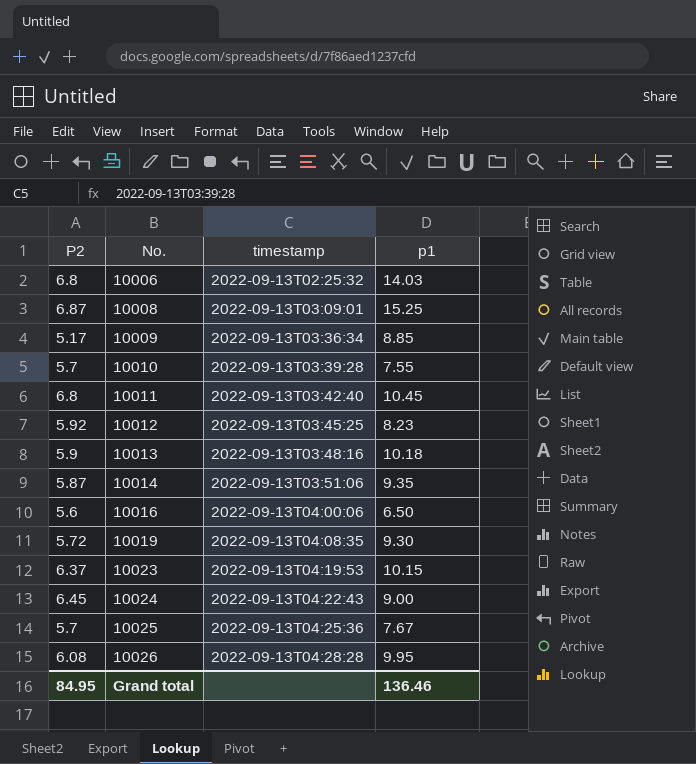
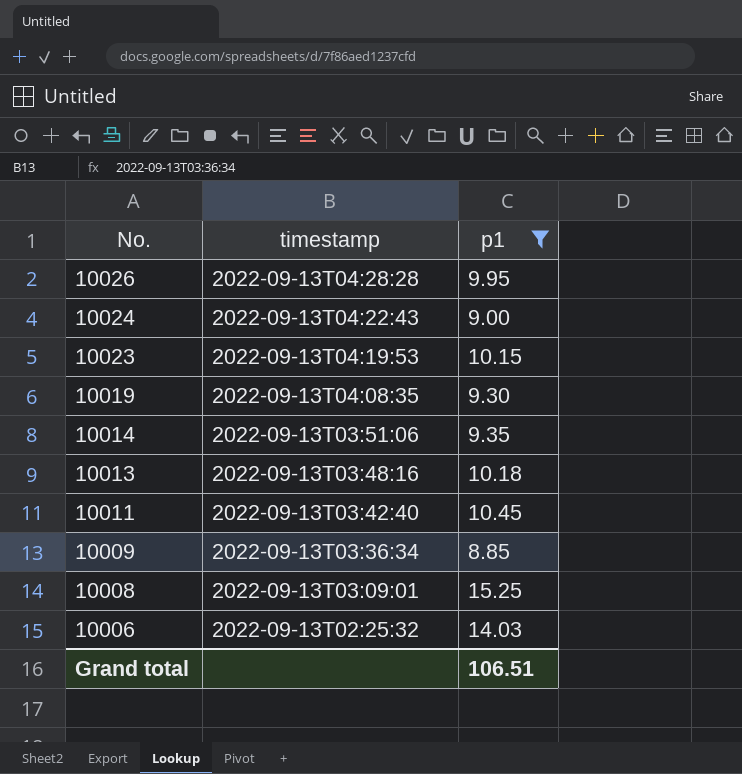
filter: none -> p1 >= 8.85
row order: No. ascending -> No. descending
column P2 | position: 1 -> none
Grand total | p1: 136.46 -> 106.51

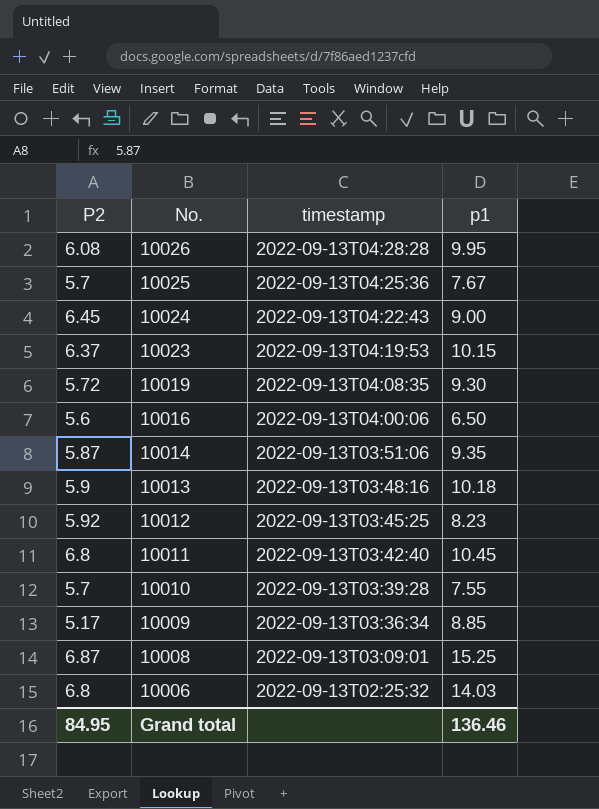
filter: p1 >= 8.85 -> none
column P2 | position: none -> 1
Grand total | p1: 106.51 -> 136.46

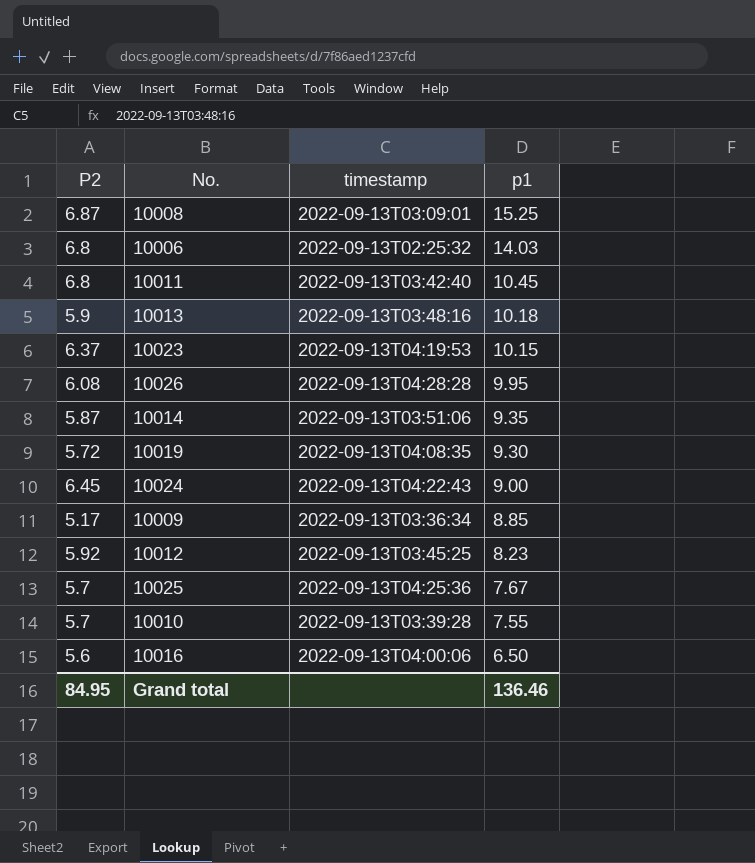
row order: No. descending -> p1 descending

